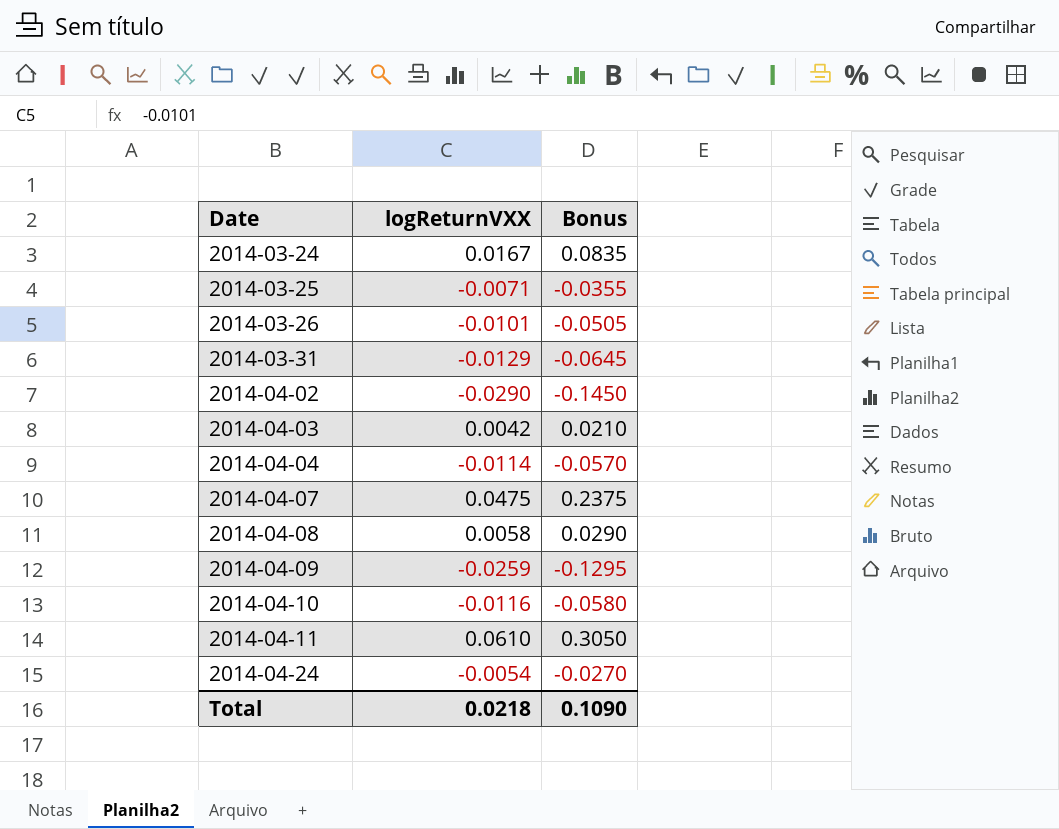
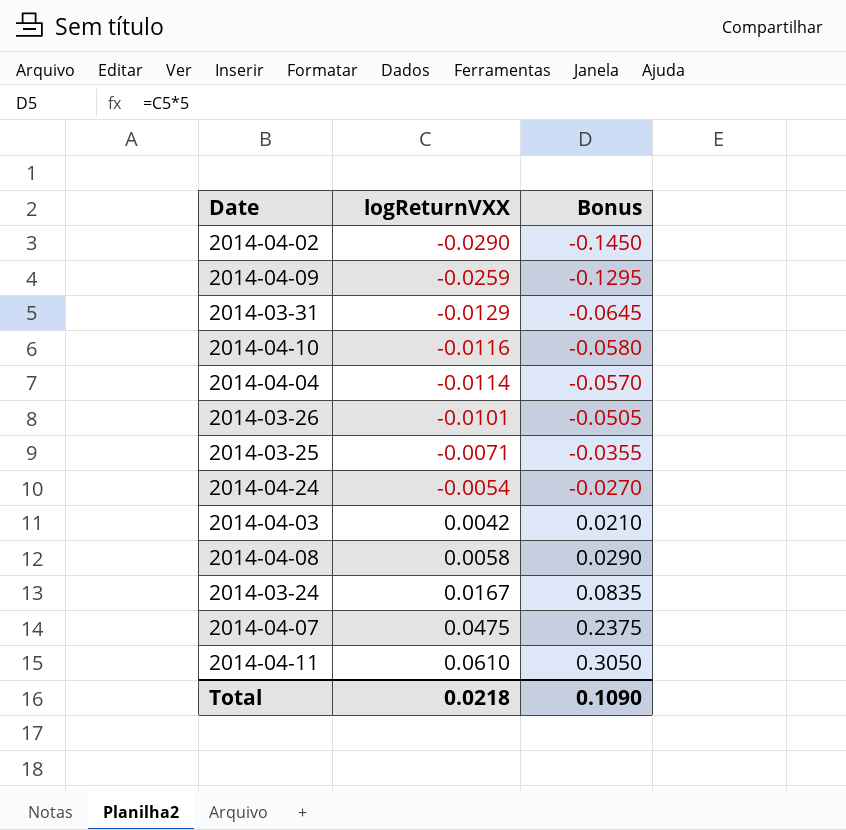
row order: Date ascending -> logReturnVXX ascending

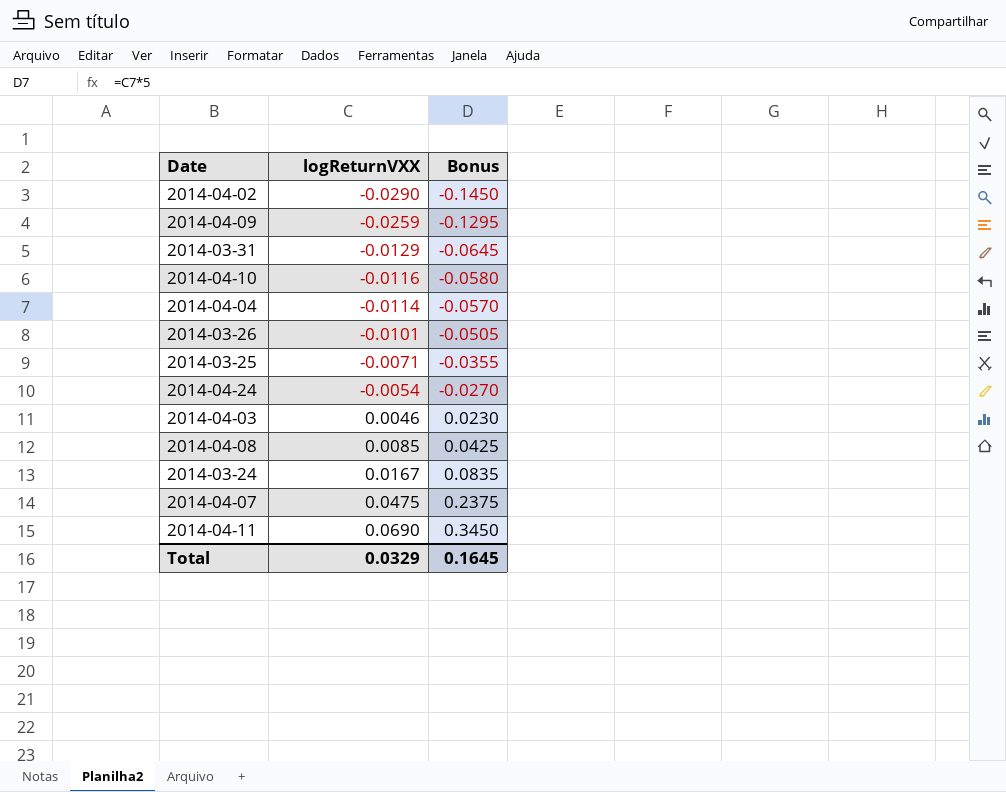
2014-04-03 | logReturnVXX: 0.0042 -> 0.0046
2014-04-03 | Bonus: 0.0210 -> 0.0230
2014-04-08 | logReturnVXX: 0.0058 -> 0.0085
2014-04-08 | Bonus: 0.0290 -> 0.0425
2014-04-11 | logReturnVXX: 0.0610 -> 0.0690
2014-04-11 | Bonus: 0.3050 -> 0.3450
Total | logReturnVXX: 0.0218 -> 0.0329
Total | Bonus: 0.1090 -> 0.1645

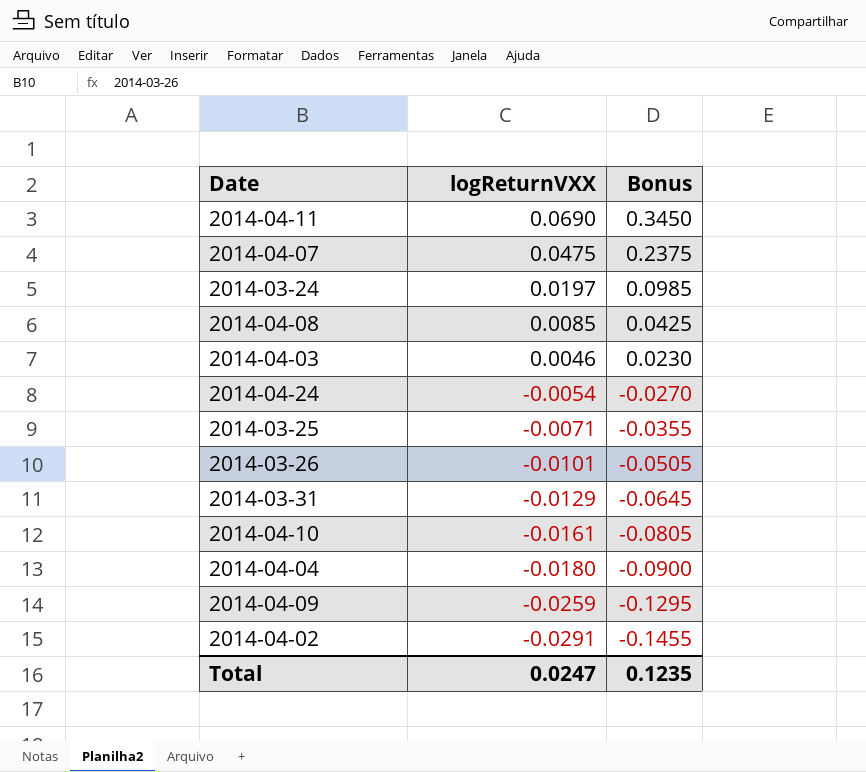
row order: logReturnVXX ascending -> logReturnVXX descending
2014-03-24 | logReturnVXX: 0.0167 -> 0.0197
2014-03-24 | Bonus: 0.0835 -> 0.0985
2014-04-10 | logReturnVXX: -0.0116 -> -0.0161
2014-04-10 | Bonus: -0.0580 -> -0.0805
2014-04-04 | logReturnVXX: -0.0114 -> -0.0180
2014-04-04 | Bonus: -0.0570 -> -0.0900
2014-04-02 | logReturnVXX: -0.0290 -> -0.0291
2014-04-02 | Bonus: -0.1450 -> -0.1455
Total | logReturnVXX: 0.0329 -> 0.0247
Total | Bonus: 0.1645 -> 0.1235

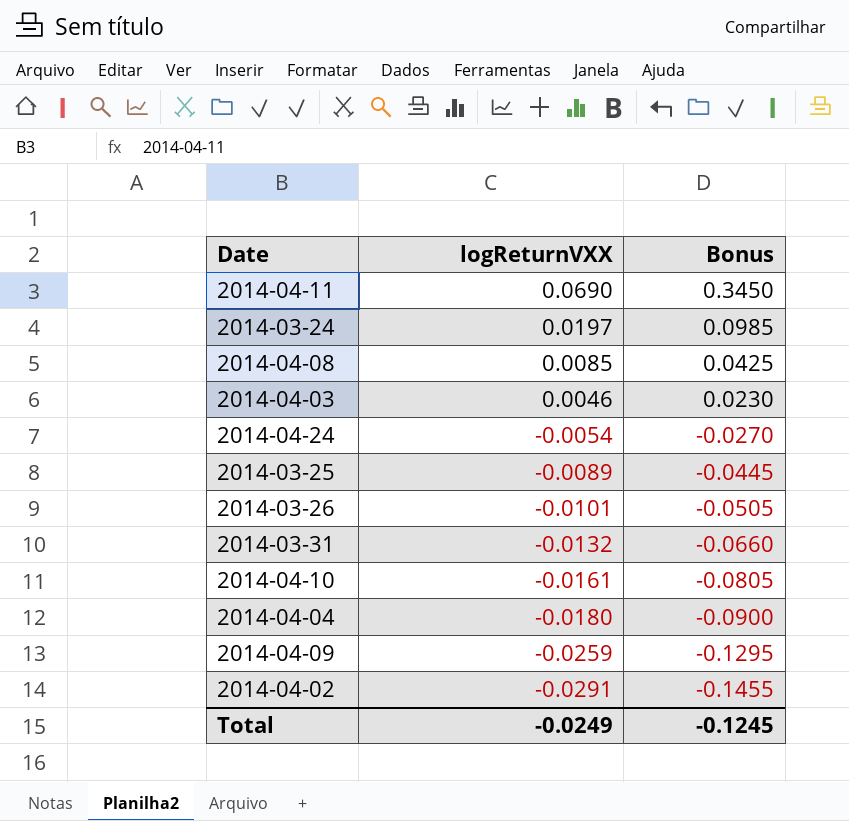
row 2014-04-07: 0.0475 | 0.2375 -> none
2014-03-25 | logReturnVXX: -0.0071 -> -0.0089
2014-03-25 | Bonus: -0.0355 -> -0.0445
2014-03-31 | logReturnVXX: -0.0129 -> -0.0132
2014-03-31 | Bonus: -0.0645 -> -0.0660
Total | logReturnVXX: 0.0247 -> -0.0249
Total | Bonus: 0.1235 -> -0.1245

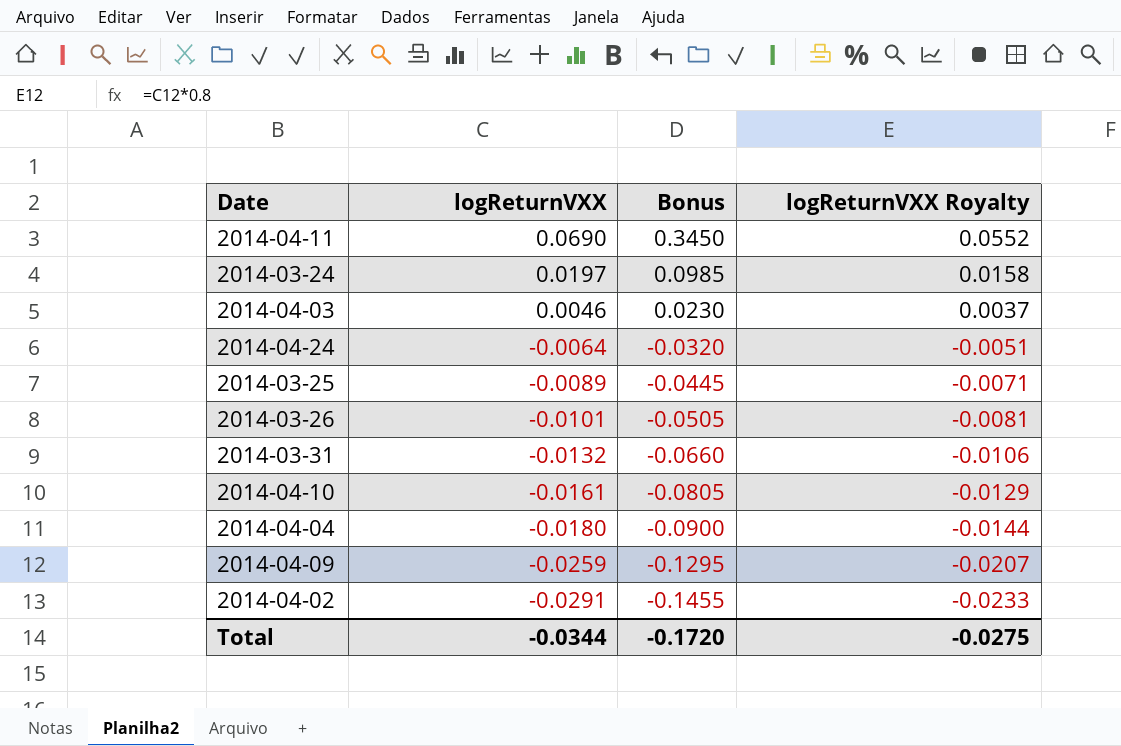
column logReturnVXX Royalty | formula: none -> [logReturnVXX] * 0.8
row 2014-04-08: 0.0085 | 0.0425 -> none
2014-04-24 | logReturnVXX: -0.0054 -> -0.0064
2014-04-24 | Bonus: -0.0270 -> -0.0320
Total | logReturnVXX: -0.0249 -> -0.0344
Total | Bonus: -0.1245 -> -0.1720

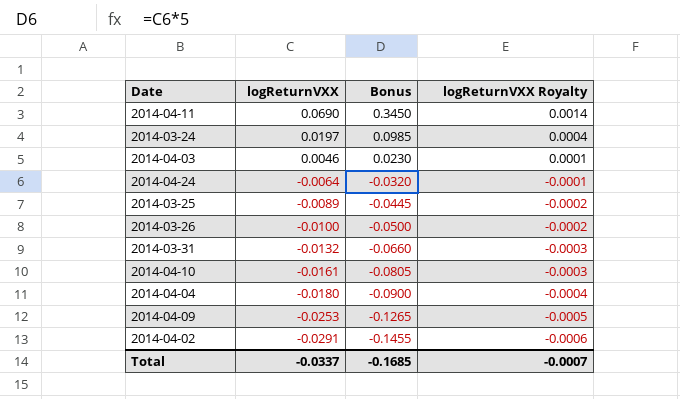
column logReturnVXX Royalty | formula: [logReturnVXX] * 0.8 -> [logReturnVXX] * 0.02
2014-03-26 | logReturnVXX: -0.0101 -> -0.0100
2014-03-26 | Bonus: -0.0505 -> -0.0500
2014-04-09 | logReturnVXX: -0.0259 -> -0.0253
2014-04-09 | Bonus: -0.1295 -> -0.1265
Total | logReturnVXX: -0.0344 -> -0.0337
Total | Bonus: -0.1720 -> -0.1685
Total | logReturnVXX Royalty: -0.0275 -> -0.0007

